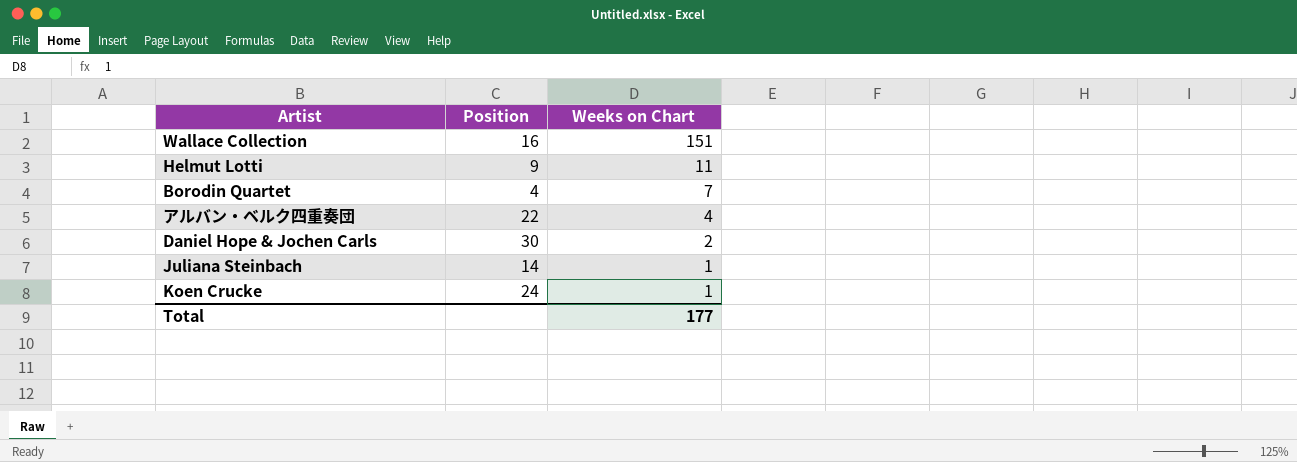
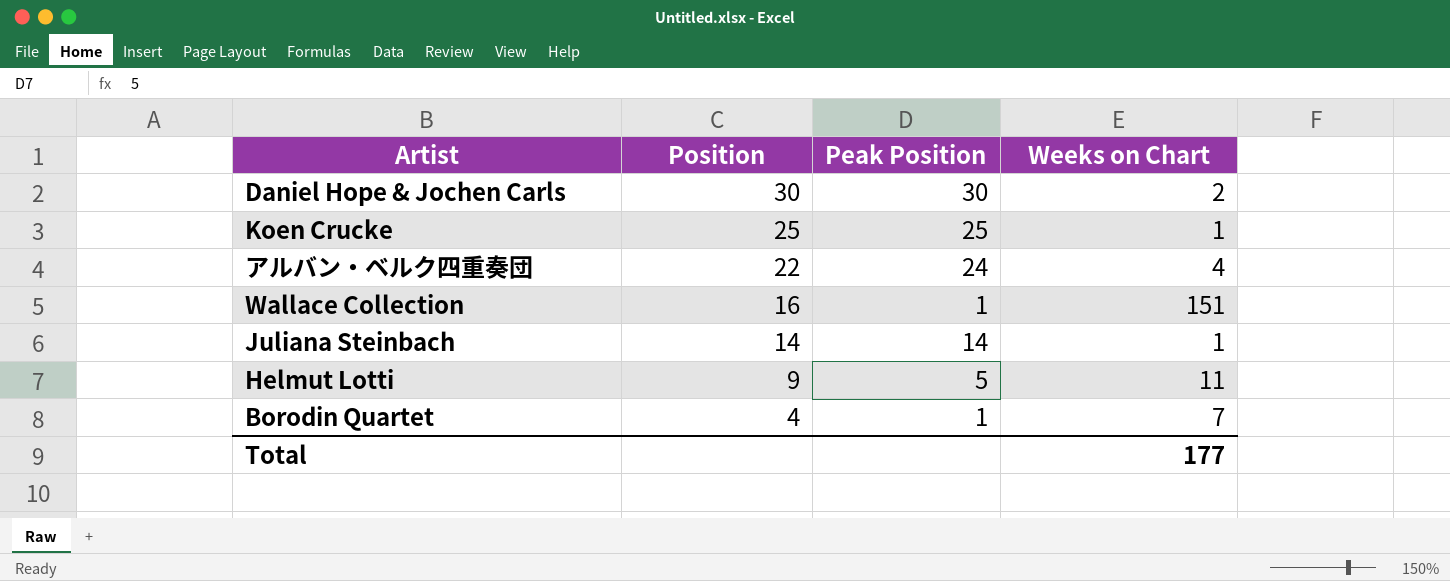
row order: Weeks on Chart descending -> Position descending
column Peak Position | position: none -> 3
Koen Crucke | Position: 24 -> 25

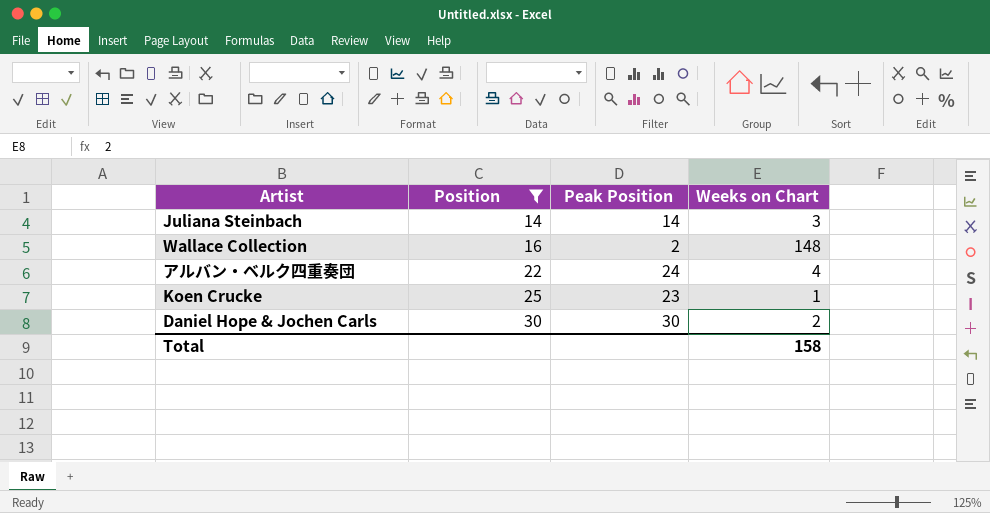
filter: none -> Position >= 14
row order: Position descending -> Position ascending
Juliana Steinbach | Weeks on Chart: 1 -> 3
Wallace Collection | Peak Position: 1 -> 2
Wallace Collection | Weeks on Chart: 151 -> 148
Koen Crucke | Peak Position: 25 -> 23
Total | Weeks on Chart: 177 -> 158

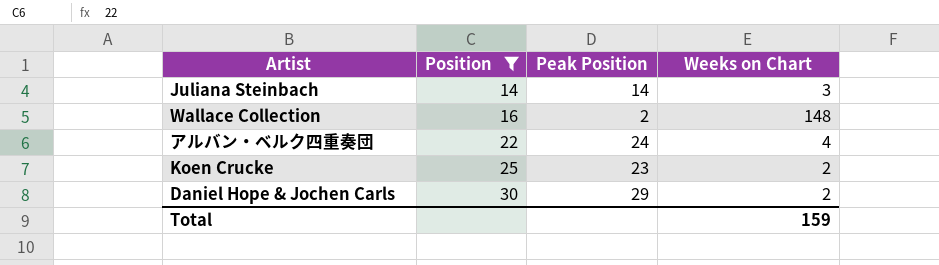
Koen Crucke | Weeks on Chart: 1 -> 2
Daniel Hope & Jochen Carls | Peak Position: 30 -> 29
Total | Weeks on Chart: 158 -> 159

